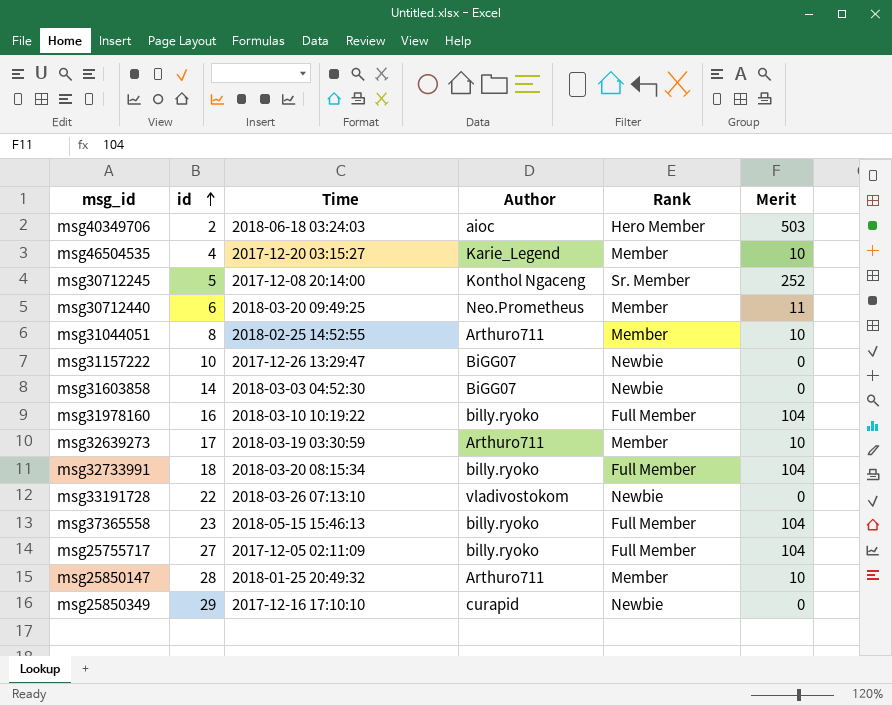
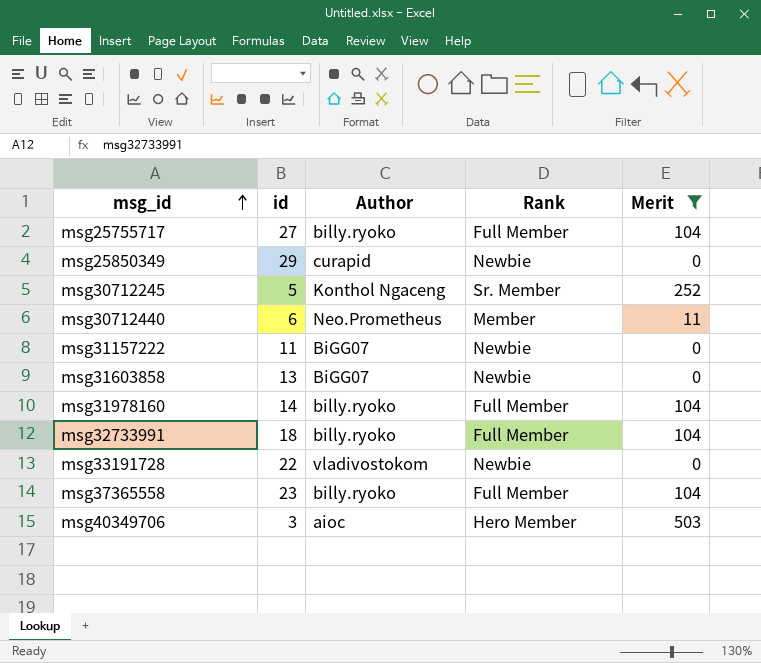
filter: none -> Merit != 10
row order: id ascending -> msg_id ascending
column Time | position: 3 -> none
msg31157222 | id: 10 -> 11
msg31603858 | id: 14 -> 13
msg31978160 | id: 16 -> 14
msg40349706 | id: 2 -> 3

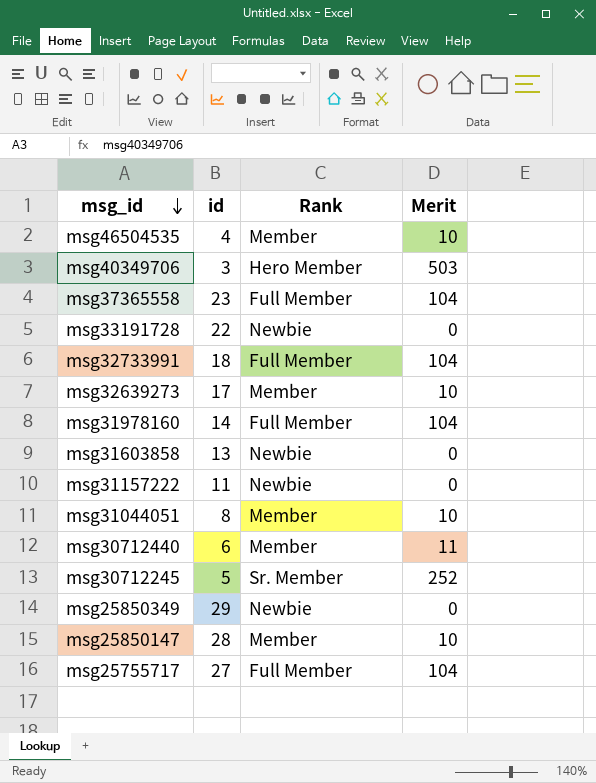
filter: Merit != 10 -> none
row order: msg_id ascending -> msg_id descending
column Author | position: 3 -> none

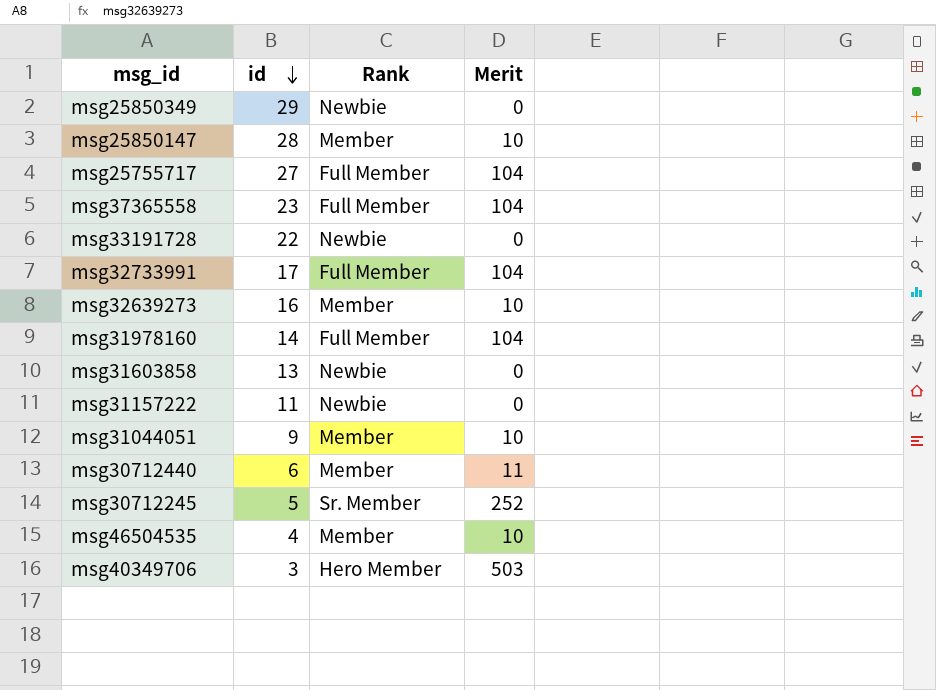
row order: msg_id descending -> id descending
msg32733991 | id: 18 -> 17
msg32639273 | id: 17 -> 16
msg31044051 | id: 8 -> 9

